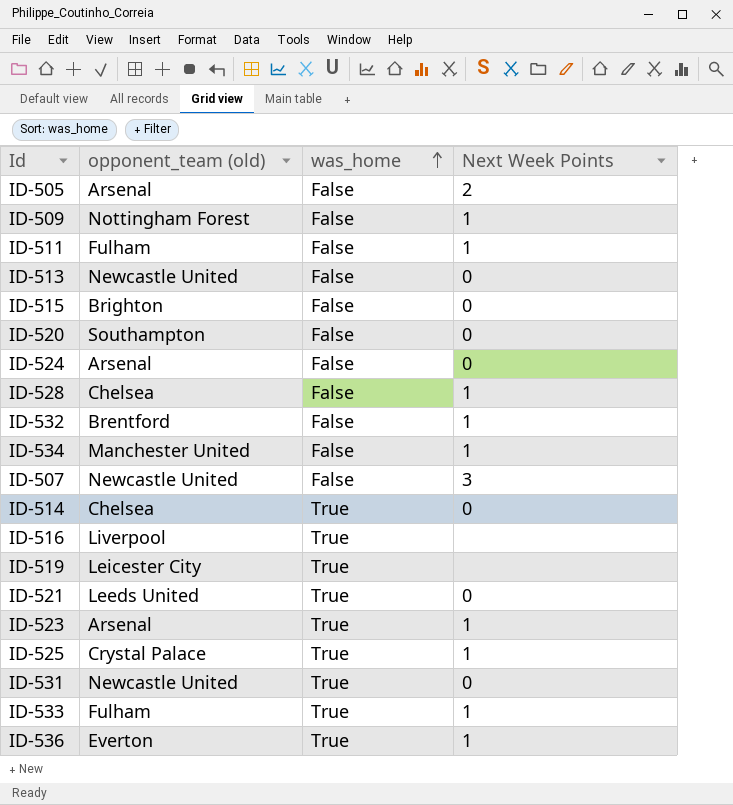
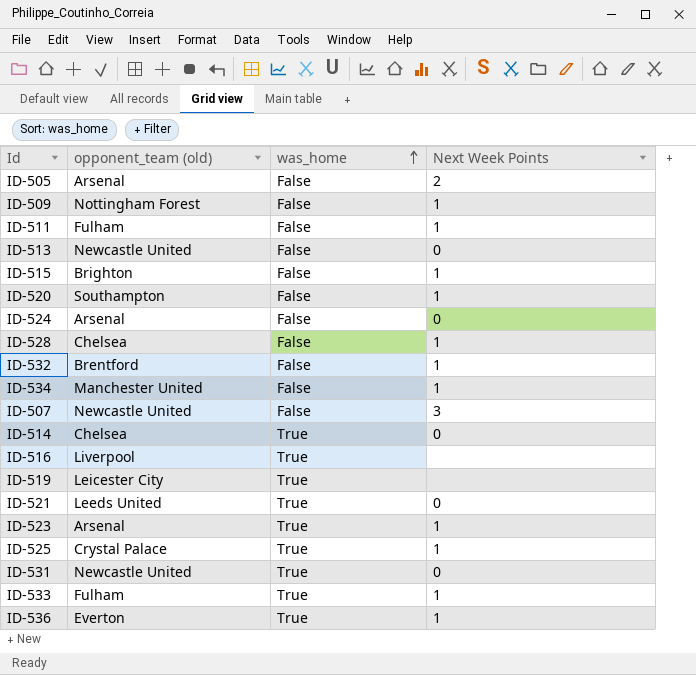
ID-515 | Next Week Points: 0 -> 1
ID-520 | Next Week Points: 0 -> 1

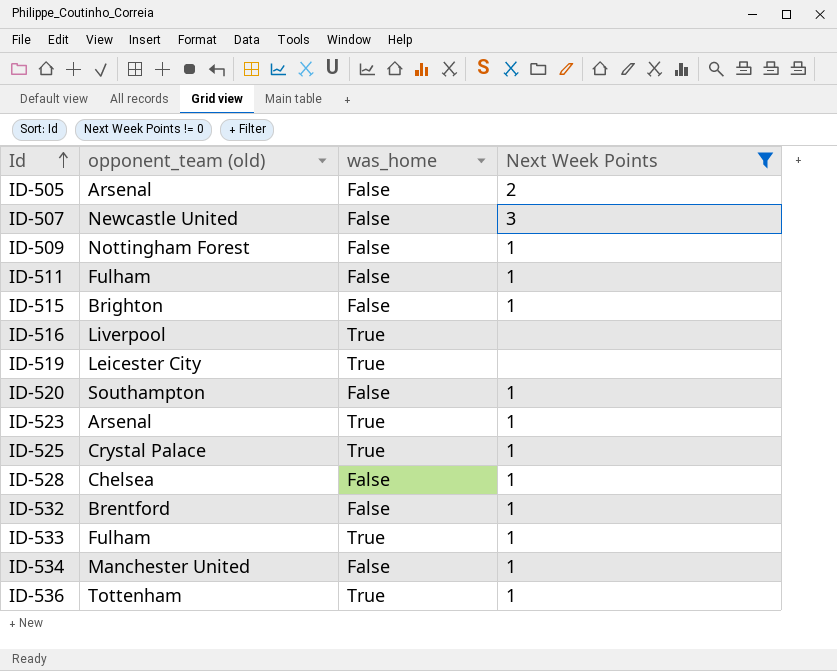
filter: none -> Next Week Points != 0
row order: was_home ascending -> Id ascending
ID-536 | opponent_team (old): Everton -> Tottenham

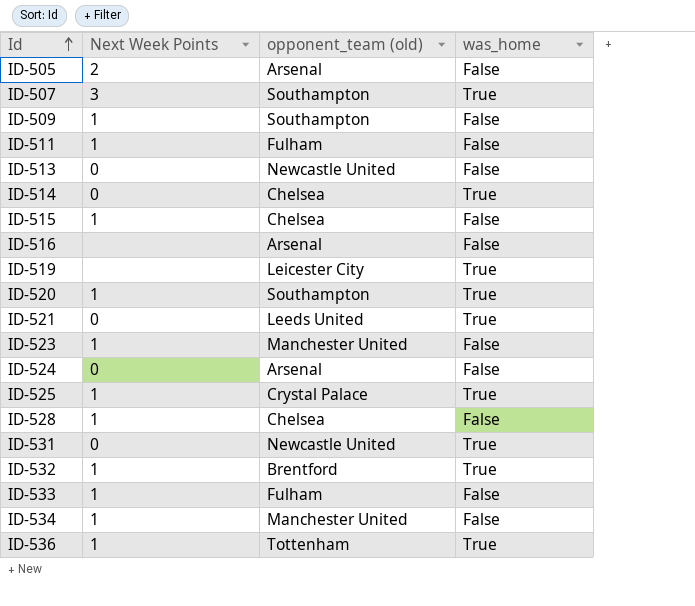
filter: Next Week Points != 0 -> none
column Next Week Points | position: 4 -> 2
ID-507 | opponent_team (old): Newcastle United -> Southampton
ID-507 | was_home: False -> True
ID-509 | opponent_team (old): Nottingham Forest -> Southampton
ID-515 | opponent_team (old): Brighton -> Chelsea
ID-516 | opponent_team (old): Liverpool -> Arsenal
ID-516 | was_home: True -> False
ID-520 | was_home: False -> True
ID-523 | opponent_team (old): Arsenal -> Manchester United
ID-523 | was_home: True -> False
ID-532 | was_home: False -> True
ID-533 | was_home: True -> False

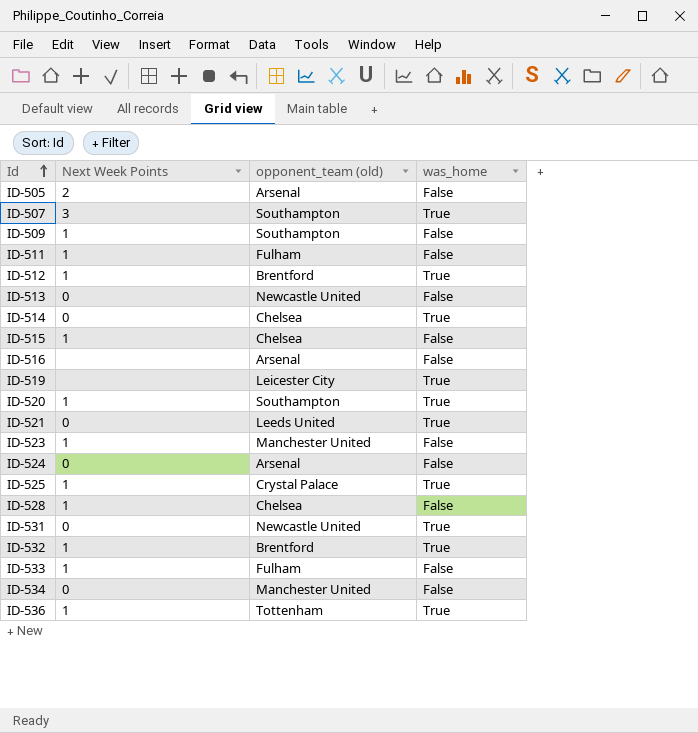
row ID-512: none -> 1 | Brentford | True
ID-534 | Next Week Points: 1 -> 0

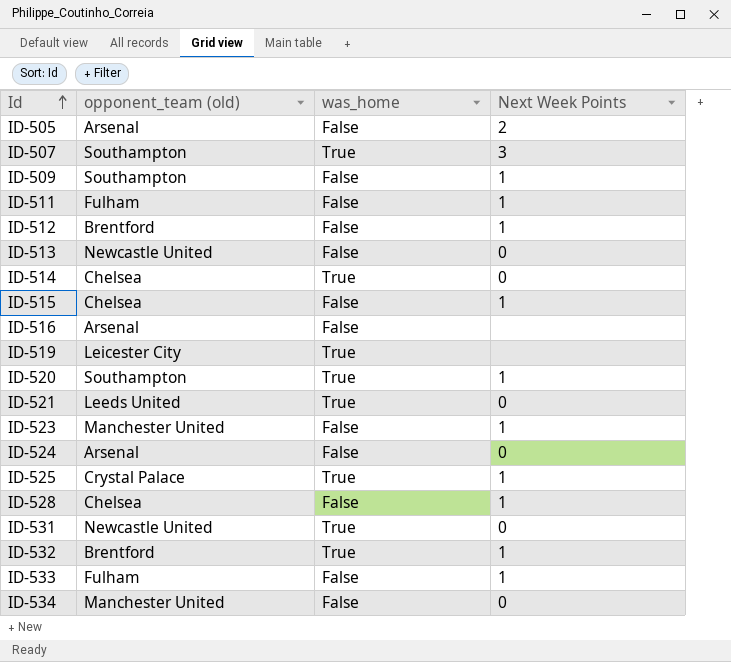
column Next Week Points | position: 2 -> 4
row ID-536: 1 | Tottenham | True -> none
ID-512 | was_home: True -> False

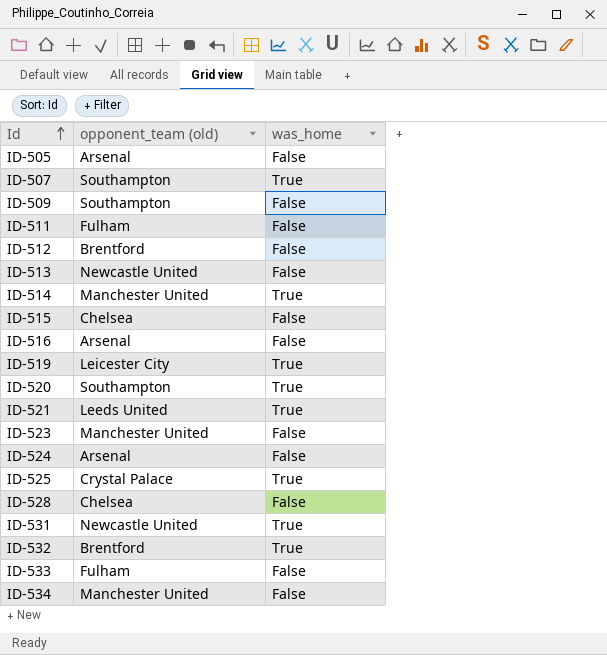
column Next Week Points | position: 4 -> none
ID-514 | opponent_team (old): Chelsea -> Manchester United

